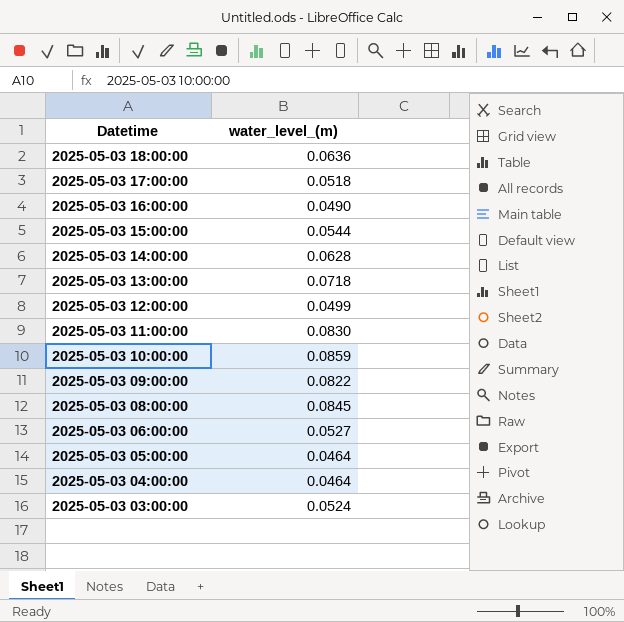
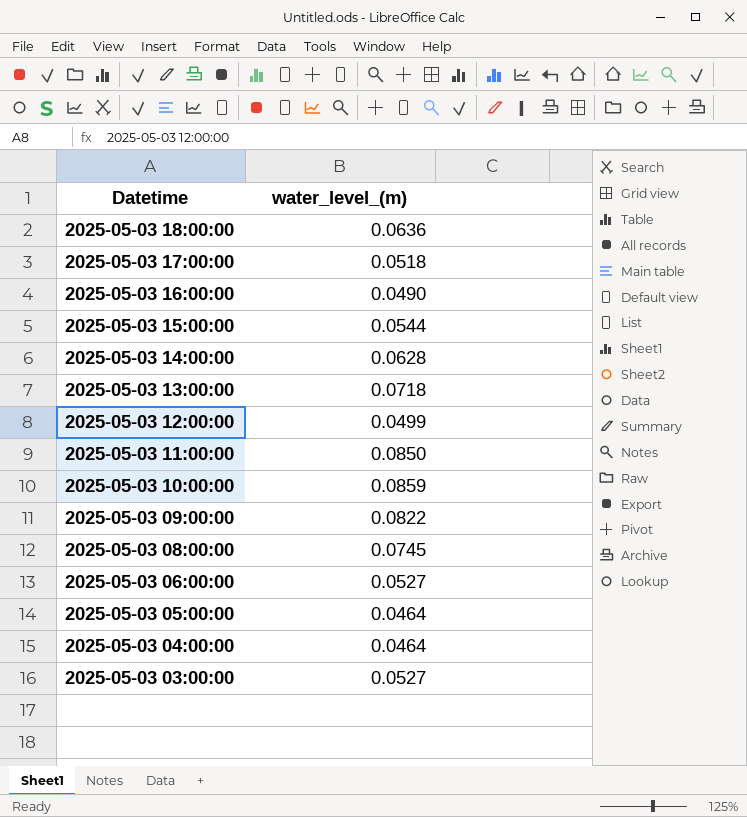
2025-05-03 11:00:00 | water_level_(m): 0.0830 -> 0.0850
2025-05-03 08:00:00 | water_level_(m): 0.0845 -> 0.0745
2025-05-03 03:00:00 | water_level_(m): 0.0524 -> 0.0527

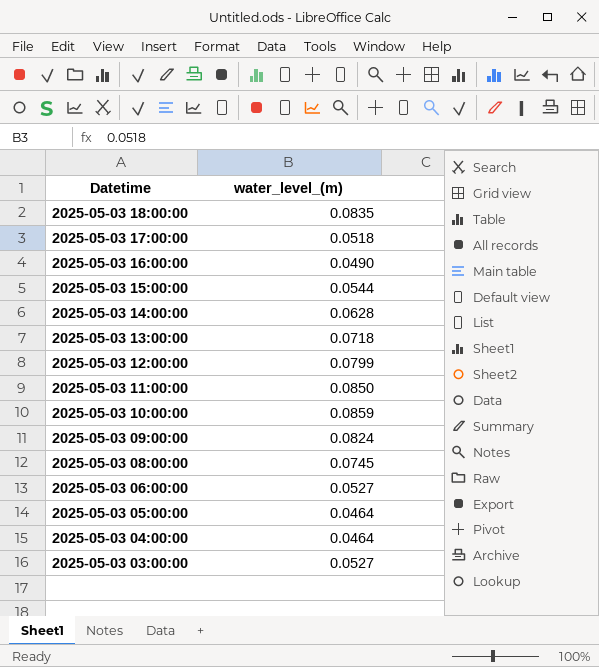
2025-05-03 18:00:00 | water_level_(m): 0.0636 -> 0.0835
2025-05-03 12:00:00 | water_level_(m): 0.0499 -> 0.0799
2025-05-03 09:00:00 | water_level_(m): 0.0822 -> 0.0824

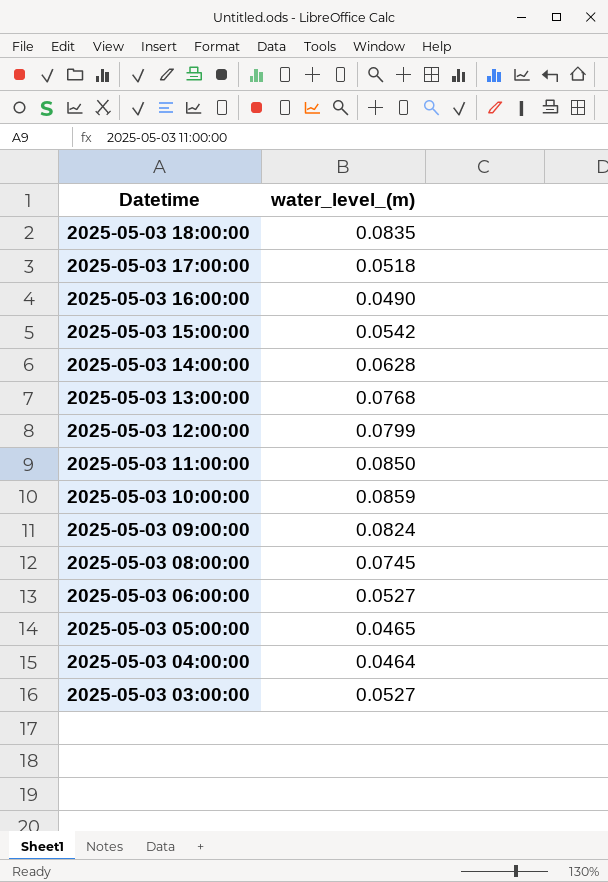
2025-05-03 15:00:00 | water_level_(m): 0.0544 -> 0.0542
2025-05-03 13:00:00 | water_level_(m): 0.0718 -> 0.0768
2025-05-03 05:00:00 | water_level_(m): 0.0464 -> 0.0465

